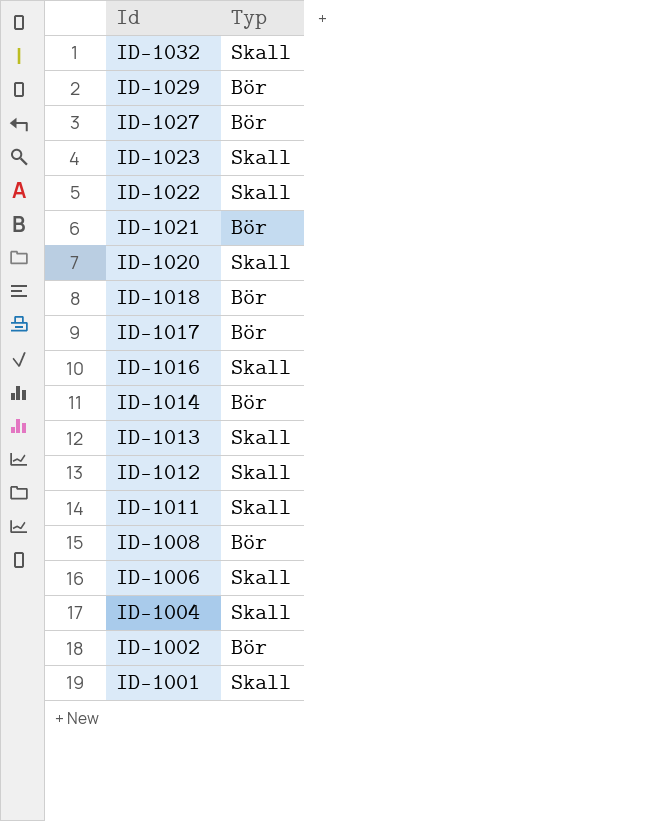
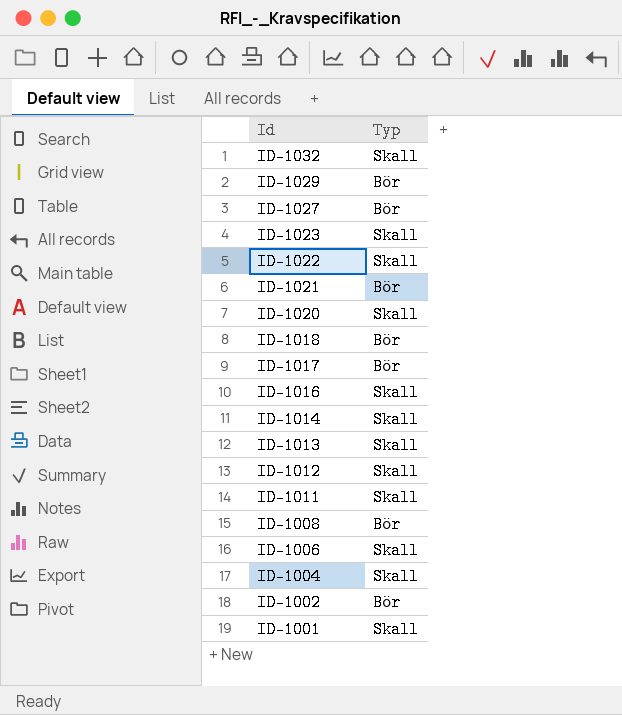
ID-1014 | Typ: Bör -> Skall

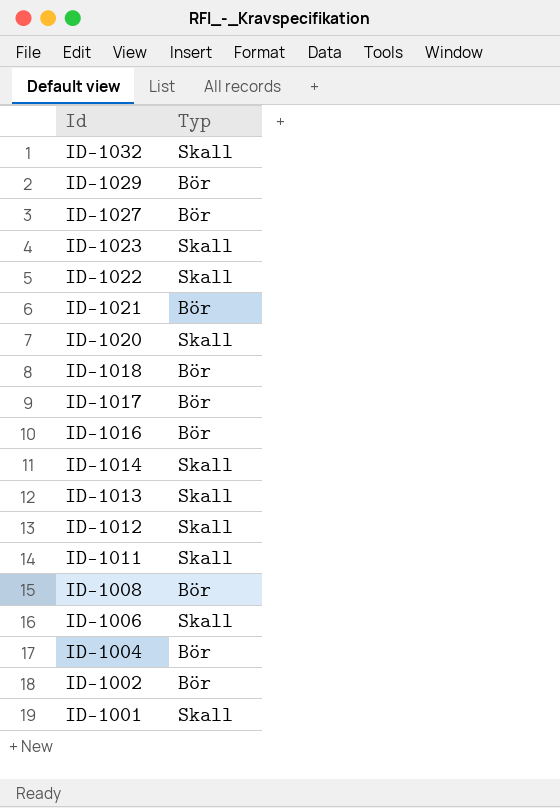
ID-1016 | Typ: Skall -> Bör
ID-1004 | Typ: Skall -> Bör

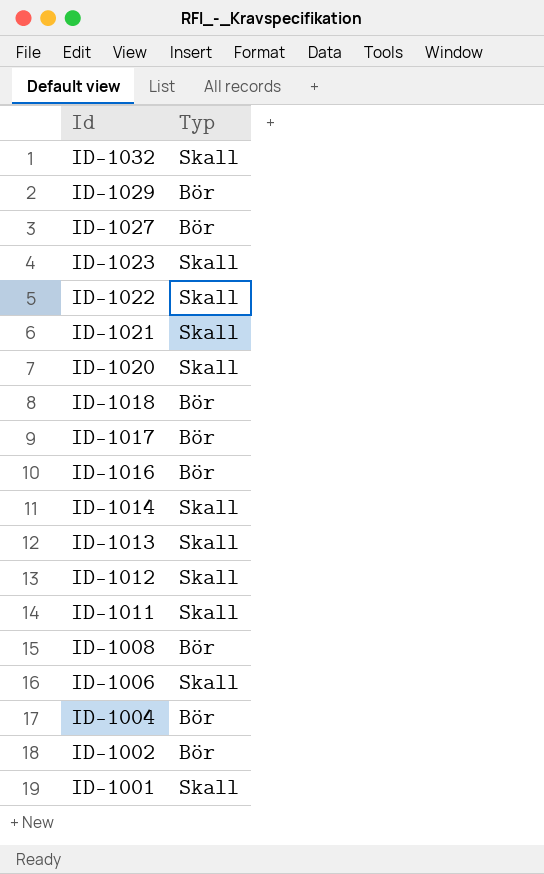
ID-1021 | Typ: Bör -> Skall

